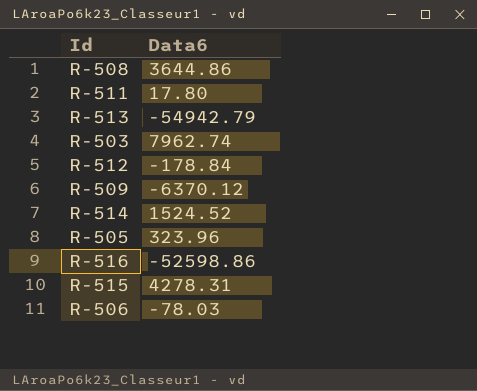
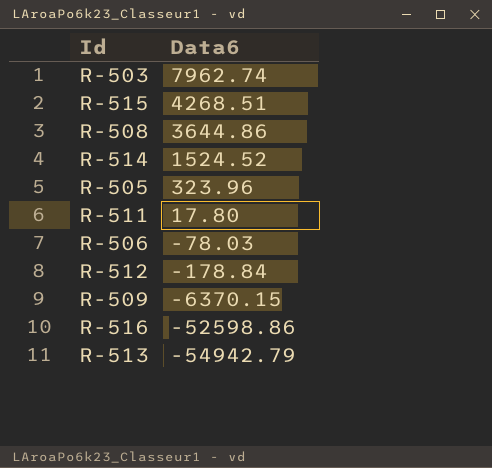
row order: none -> Data6 descending
R-515 | Data6: 4278.31 -> 4268.51
R-509 | Data6: -6370.12 -> -6370.15

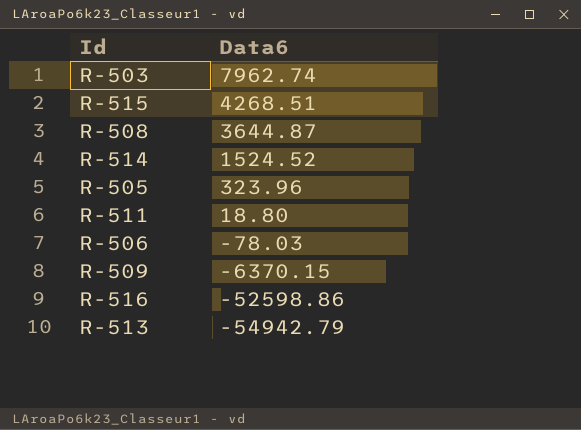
row R-512: -178.84 -> none
R-508 | Data6: 3644.86 -> 3644.87
R-511 | Data6: 17.80 -> 18.80

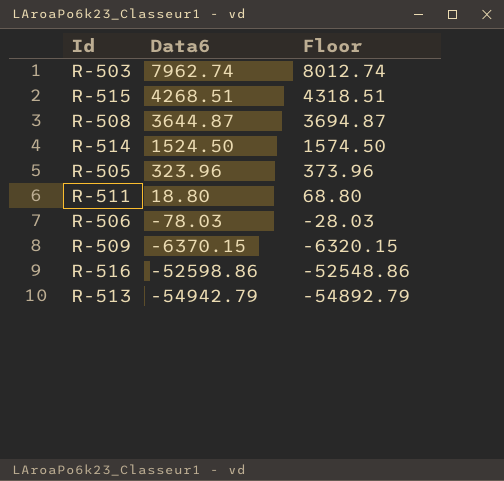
column Floor | formula: none -> [Data6] + 50
R-514 | Data6: 1524.52 -> 1524.50

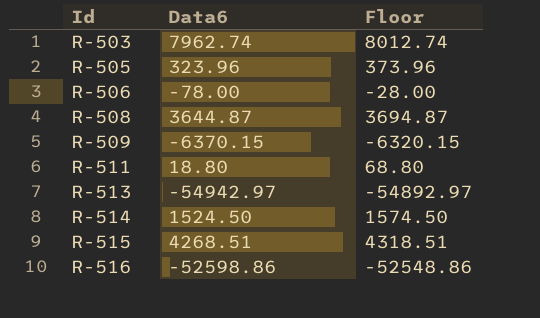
row order: Data6 descending -> Id ascending
R-506 | Data6: -78.03 -> -78.00
R-506 | Floor: -28.03 -> -28.00
R-513 | Data6: -54942.79 -> -54942.97
R-513 | Floor: -54892.79 -> -54892.97

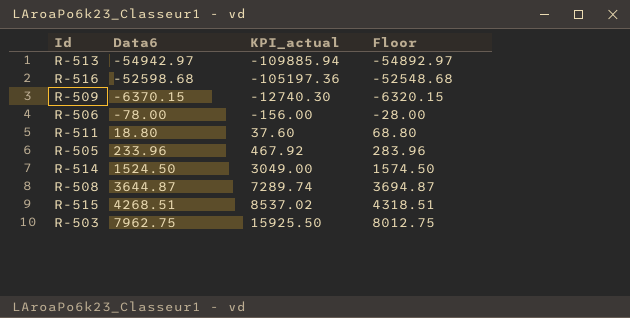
row order: Id ascending -> Data6 ascending
column KPI_actual | formula: none -> [Data6] * 2
R-516 | Data6: -52598.86 -> -52598.68
R-516 | Floor: -52548.86 -> -52548.68
R-505 | Data6: 323.96 -> 233.96
R-505 | Floor: 373.96 -> 283.96
R-503 | Data6: 7962.74 -> 7962.75
R-503 | Floor: 8012.74 -> 8012.75

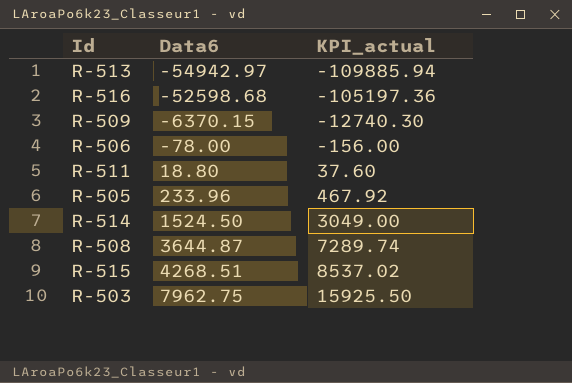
column Floor | formula: [Data6] + 50 -> none

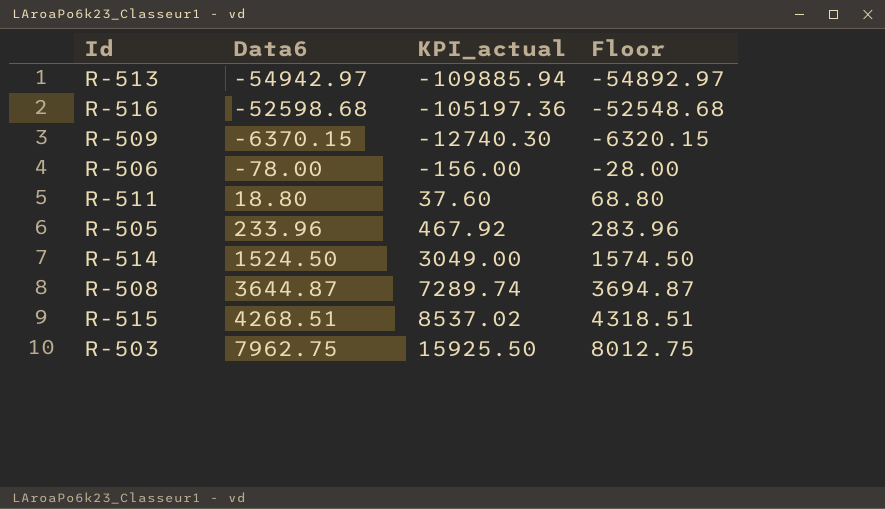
column Floor | formula: none -> [Data6] + 50

